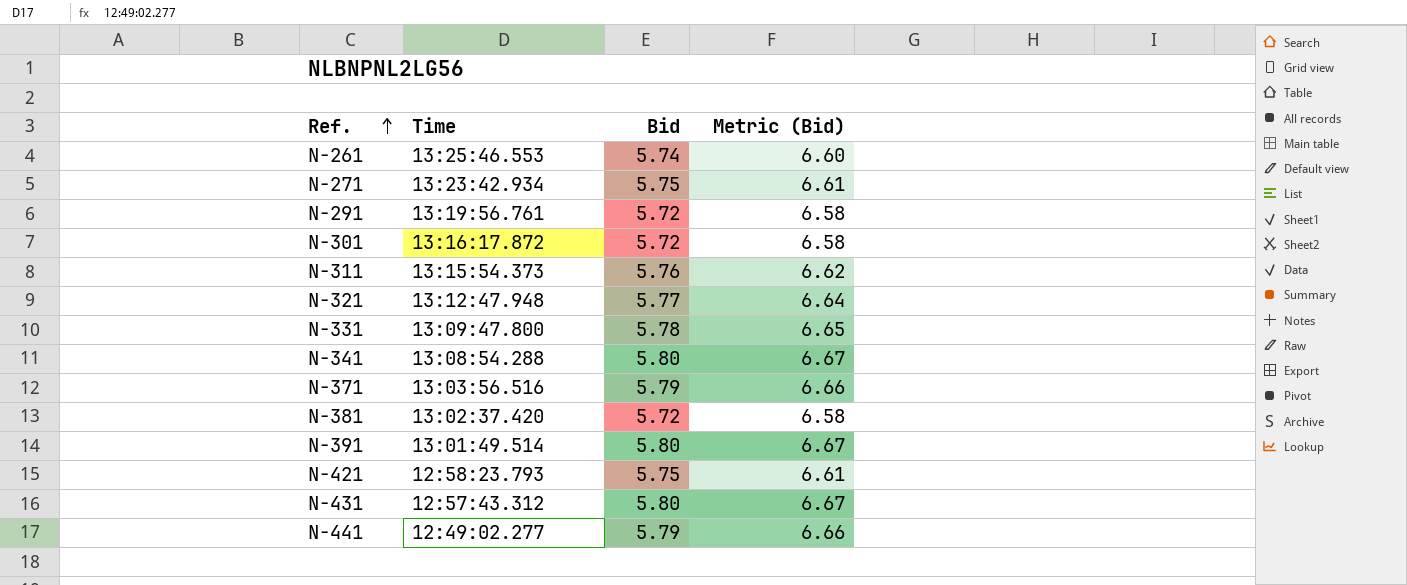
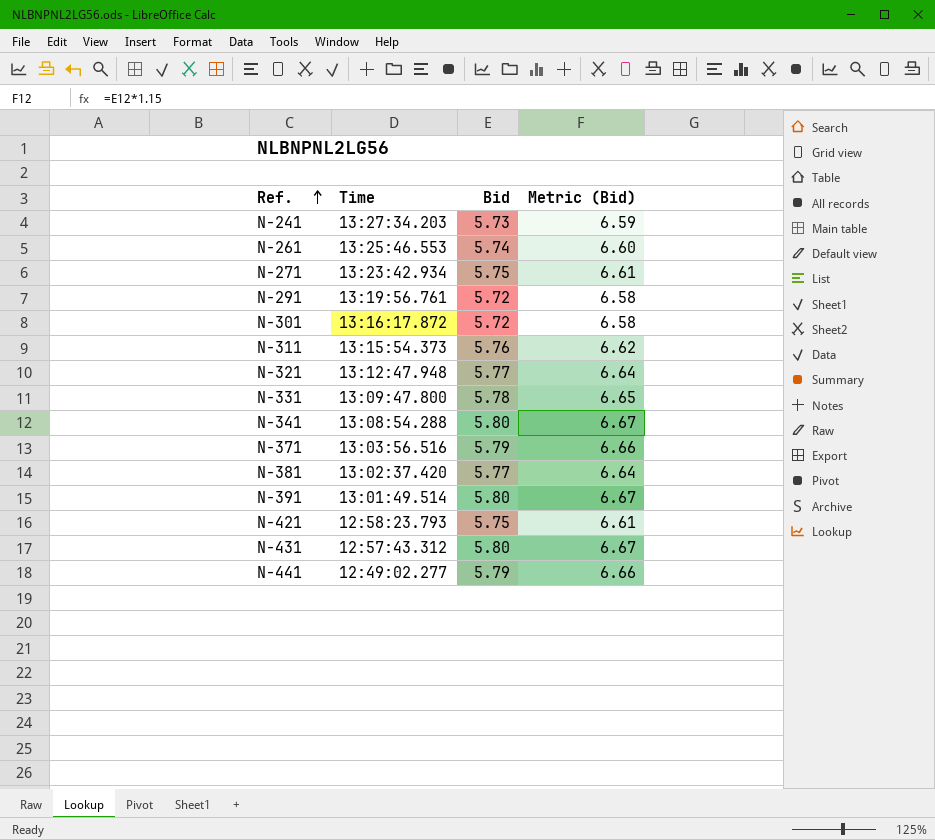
row N-241: none -> 13:27:34.203 | 5.73 | 6.59
N-381 | Bid: 5.72 -> 5.77
N-381 | Metric (Bid): 6.58 -> 6.64

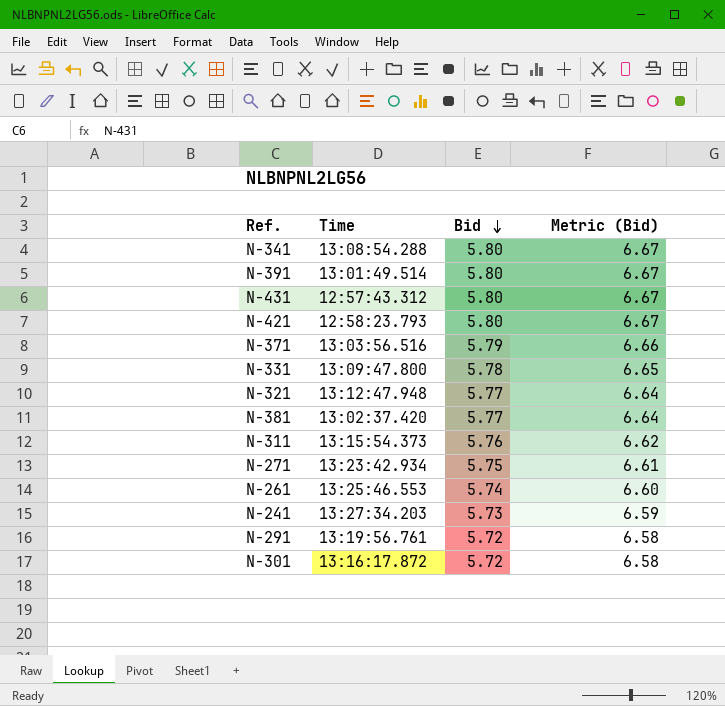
row order: Ref. ascending -> Bid descending
row N-441: 12:49:02.277 | 5.79 | 6.66 -> none
N-421 | Bid: 5.75 -> 5.80
N-421 | Metric (Bid): 6.61 -> 6.67

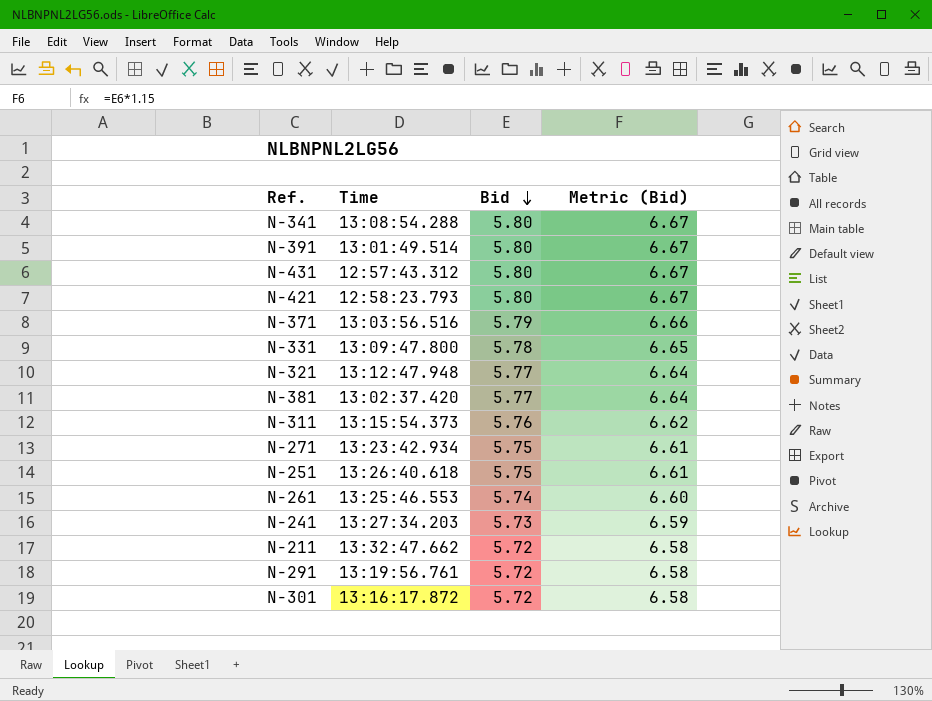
row N-251: none -> 13:26:40.618 | 5.75 | 6.61
row N-211: none -> 13:32:47.662 | 5.72 | 6.58

